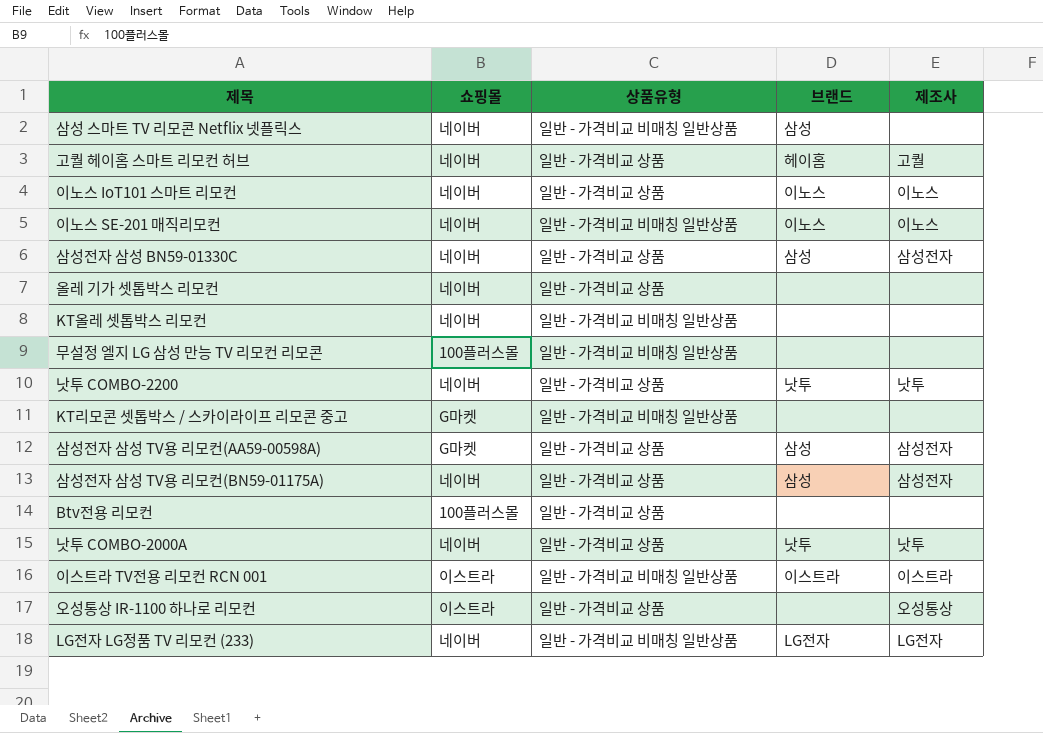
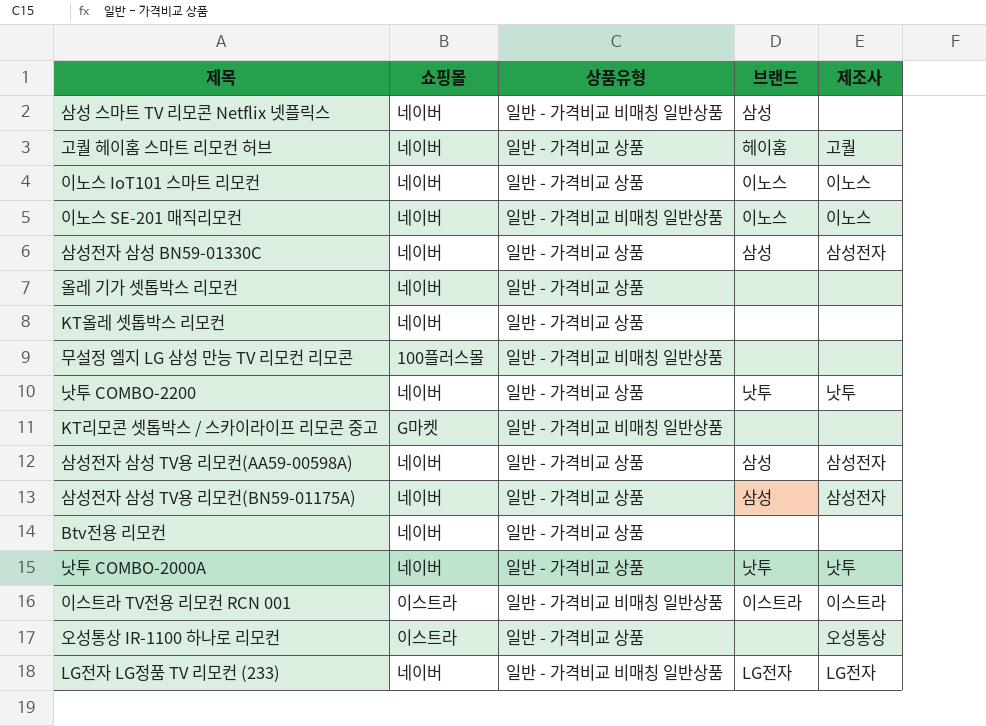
KT올레 셋톱박스 리모컨 | 상품유형: 일반 - 가격비교 비매칭 일반상품 -> 일반 - 가격비교 상품
삼성전자 삼성 TV용 리모컨(AA59-00598A) | 쇼핑몰: G마켓 -> 네이버
Btv전용 리모컨 | 쇼핑몰: 100플러스몰 -> 네이버

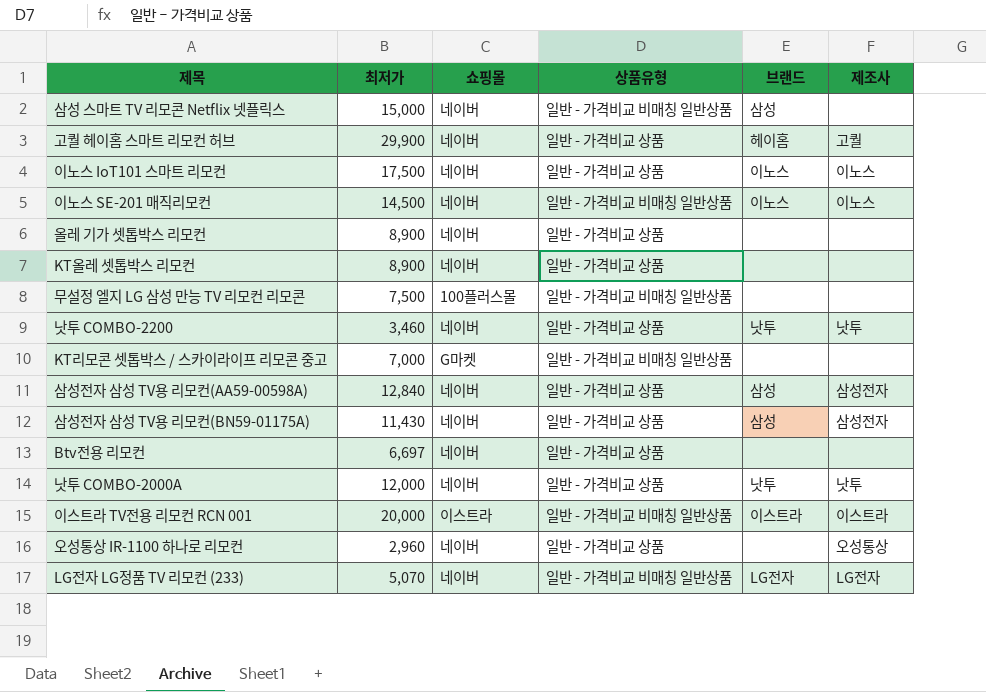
column 최저가 | position: none -> 2
row 삼성전자 삼성 BN59-01330C: 네이버 | 일반 - 가격비교 상품 | 삼성 | 삼성전자 -> none
오성통상 IR-1100 하나로 리모컨 | 쇼핑몰: 이스트라 -> 네이버

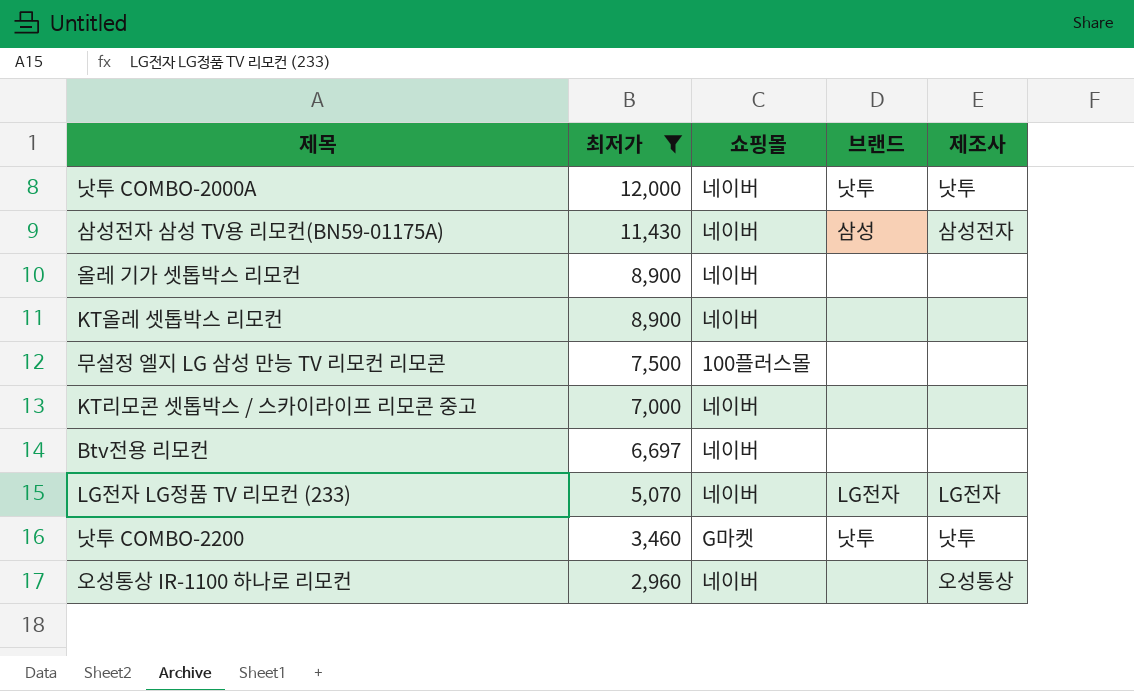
filter: none -> 최저가 <= 12,000
row order: none -> 최저가 descending
column 상품유형 | position: 4 -> none
KT리모콘 셋톱박스 / 스카이라이프 리모콘 중고 | 쇼핑몰: G마켓 -> 네이버
낫투 COMBO-2200 | 쇼핑몰: 네이버 -> G마켓

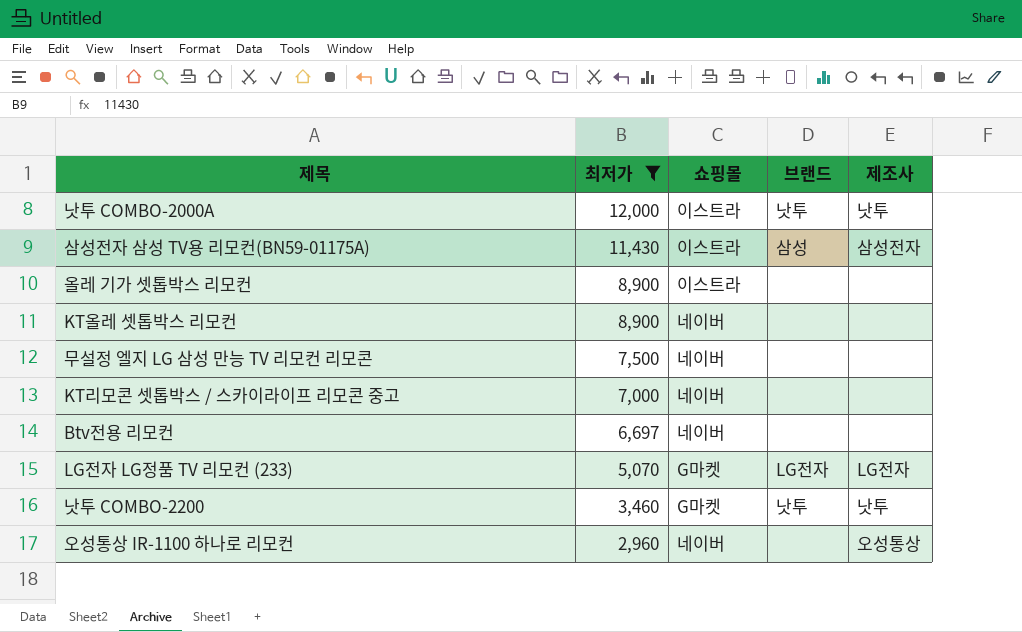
낫투 COMBO-2000A | 쇼핑몰: 네이버 -> 이스트라
삼성전자 삼성 TV용 리모컨(BN59-01175A) | 쇼핑몰: 네이버 -> 이스트라
올레 기가 셋톱박스 리모컨 | 쇼핑몰: 네이버 -> 이스트라
무설정 엘지 LG 삼성 만능 TV 리모컨 리모콘 | 쇼핑몰: 100플러스몰 -> 네이버
LG전자 LG정품 TV 리모컨 (233) | 쇼핑몰: 네이버 -> G마켓

